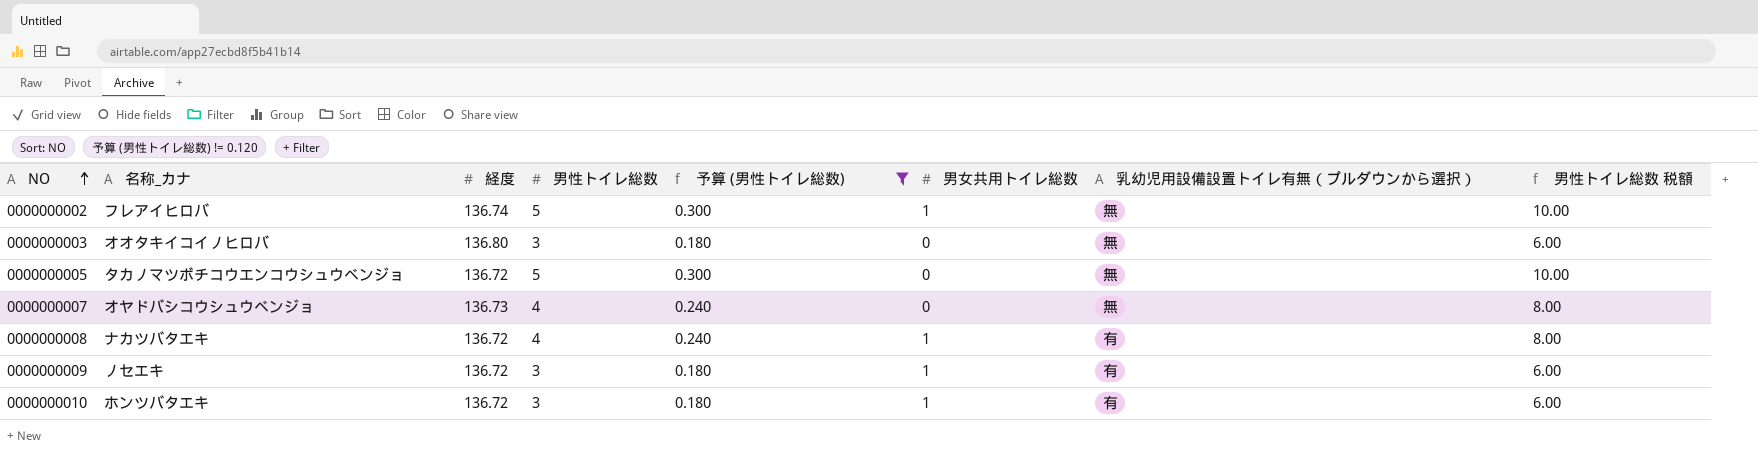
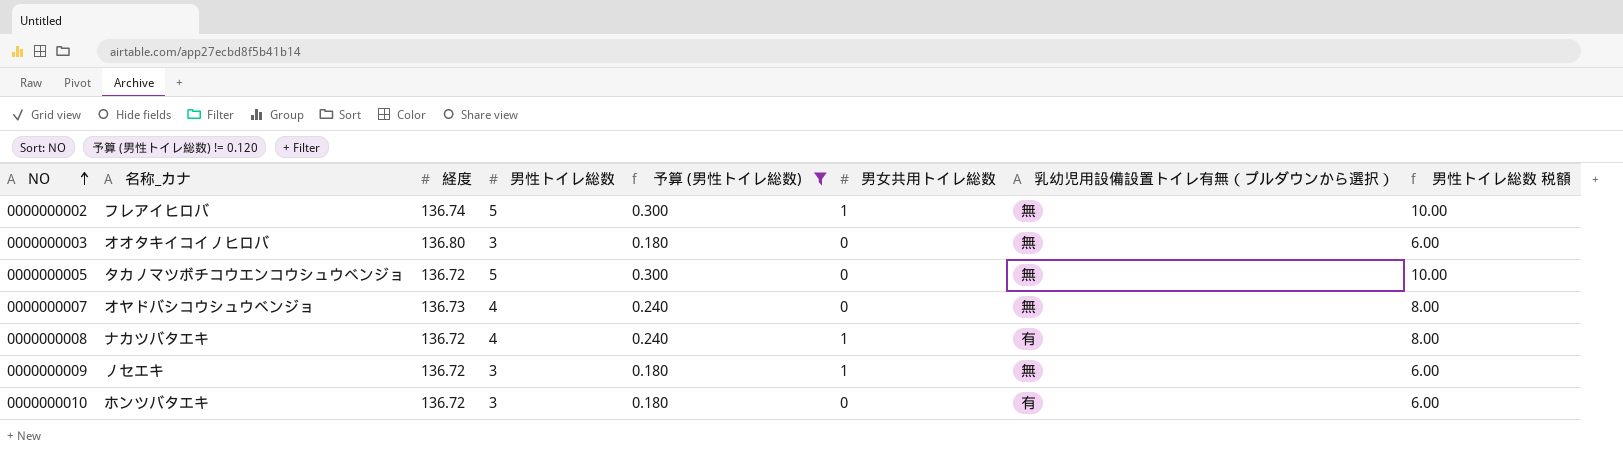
0000000009 | 乳幼児用設備設置トイレ有無（プルダウンから選択）: 有 -> 無
0000000010 | 男女共用トイレ総数: 1 -> 0

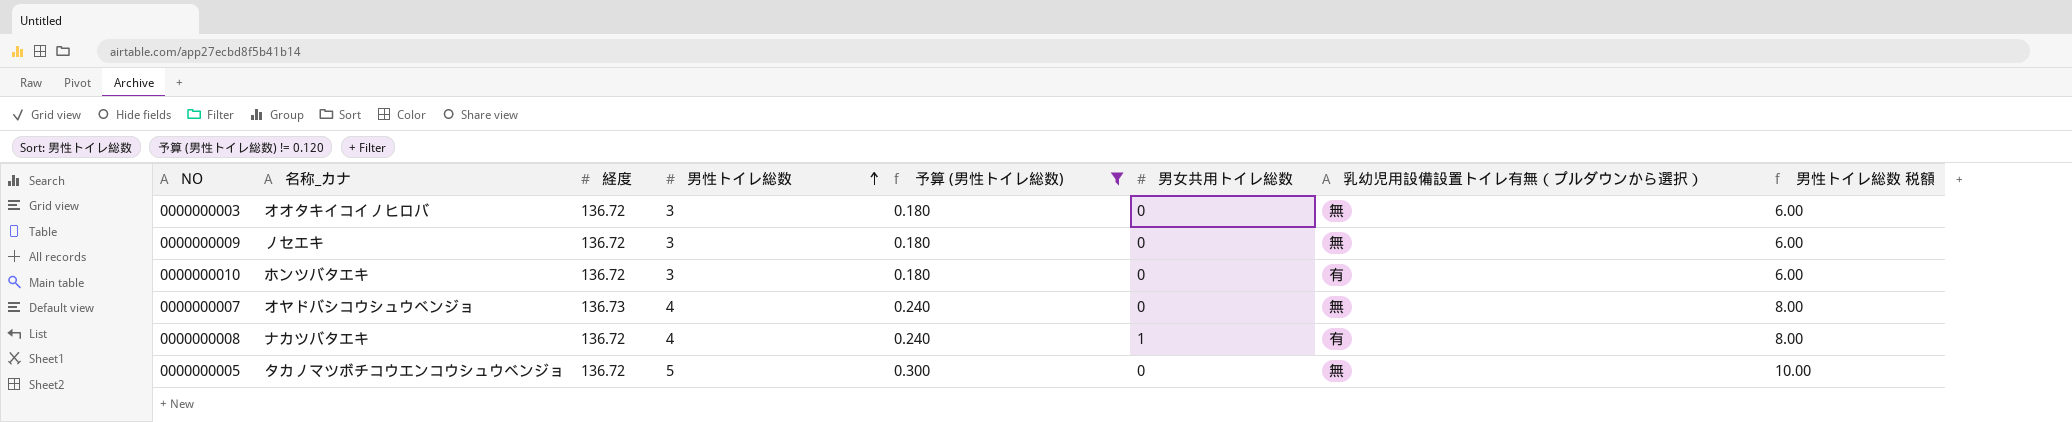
row order: NO ascending -> 男性トイレ総数 ascending
row 0000000002: フレアイヒロバ | 136.74 | 5 | 0.300 | 1 | 無 | 10.00 -> none
0000000003 | 経度: 136.80 -> 136.72
0000000009 | 男女共用トイレ総数: 1 -> 0

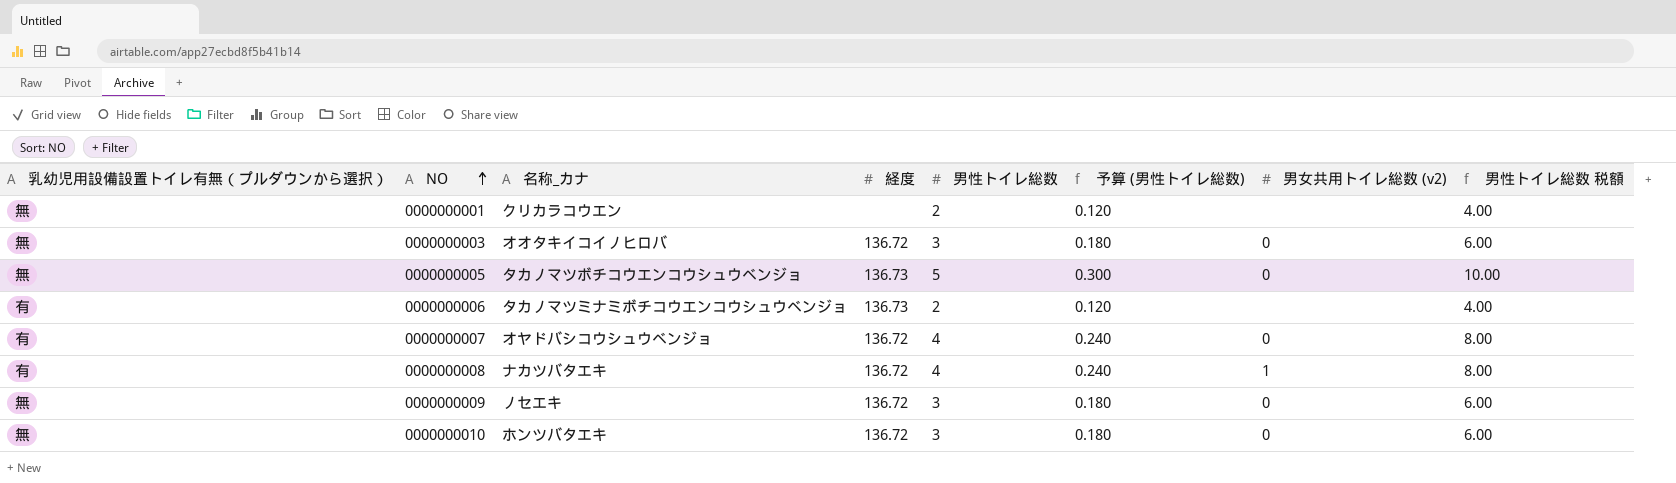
filter: 予算 (男性トイレ総数) != 0.120 -> none
row order: 男性トイレ総数 ascending -> NO ascending
column 乳幼児用設備設置トイレ有無（プルダウンから選択） | position: 7 -> 1
column name: 男女共用トイレ総数 -> 男女共用トイレ総数 (v2)
0000000005 | 経度: 136.72 -> 136.73
0000000007 | 乳幼児用設備設置トイレ有無（プルダウンから選択）: 無 -> 有
0000000007 | 経度: 136.73 -> 136.72
0000000010 | 乳幼児用設備設置トイレ有無（プルダウンから選択）: 有 -> 無

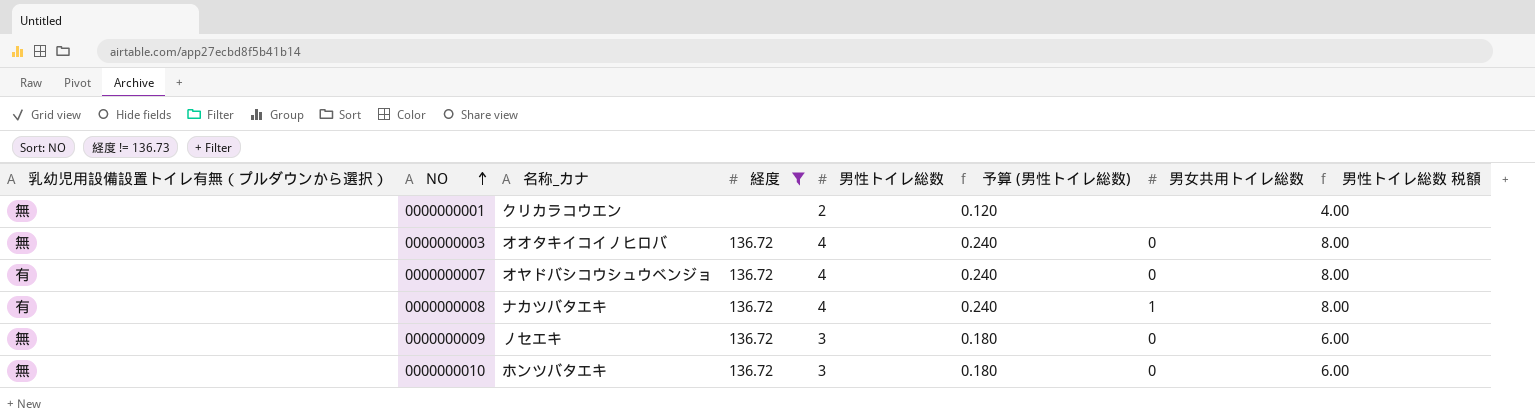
filter: none -> 経度 != 136.73
column name: 男女共用トイレ総数 (v2) -> 男女共用トイレ総数
0000000003 | 男性トイレ総数: 3 -> 4
0000000003 | 予算 (男性トイレ総数): 0.180 -> 0.240
0000000003 | 男性トイレ総数 税額: 6.00 -> 8.00

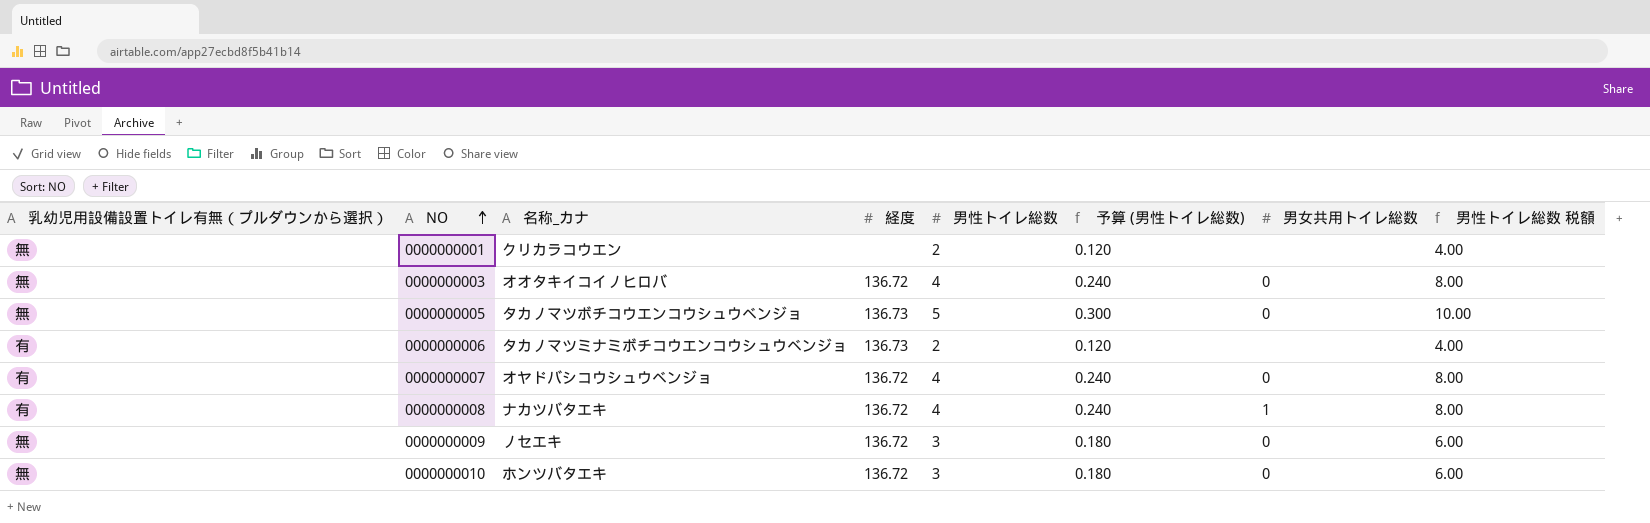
filter: 経度 != 136.73 -> none

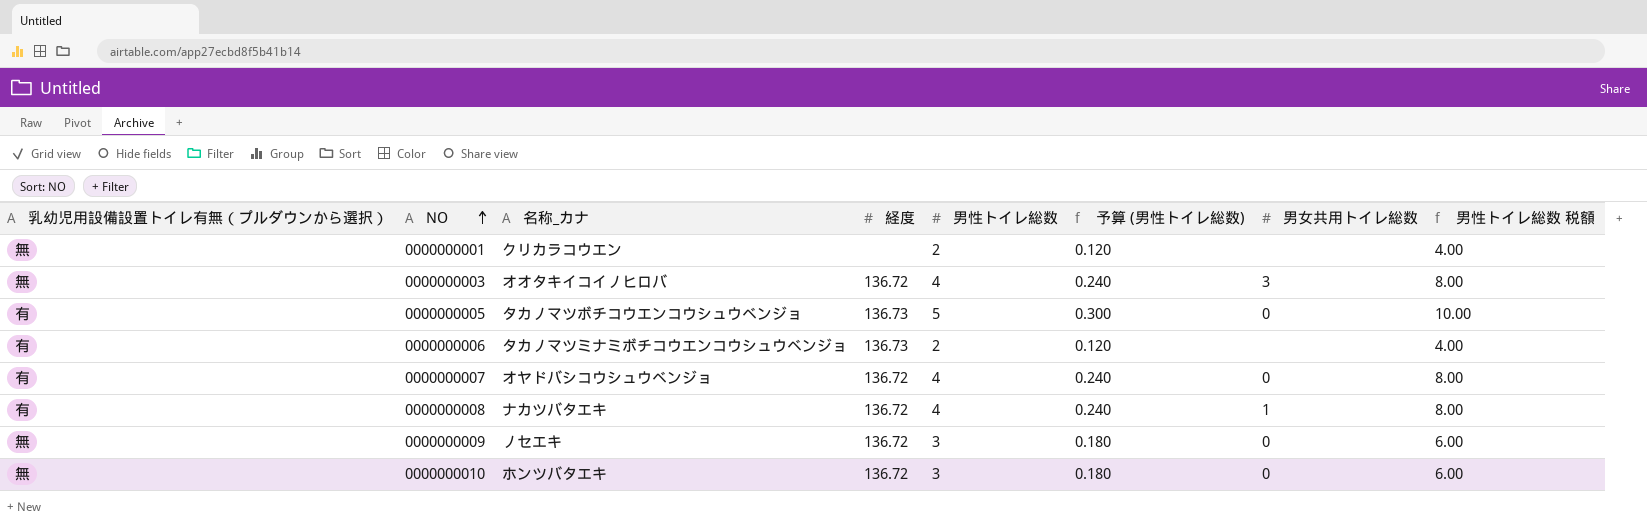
0000000003 | 男女共用トイレ総数: 0 -> 3
0000000005 | 乳幼児用設備設置トイレ有無（プルダウンから選択）: 無 -> 有

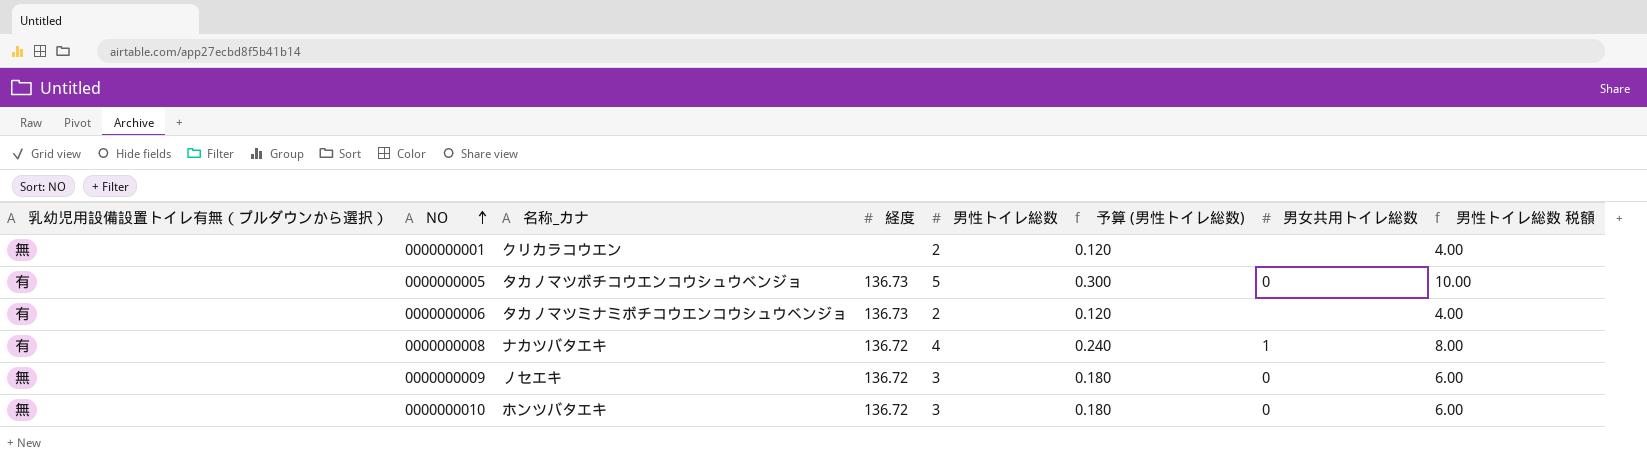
row 0000000003: 無 | オオタキイコイノヒロバ | 136.72 | 4 | 0.240 | 3 | 8.00 -> none
row 0000000007: 有 | オヤドバシコウシュウベンジョ | 136.72 | 4 | 0.240 | 0 | 8.00 -> none

